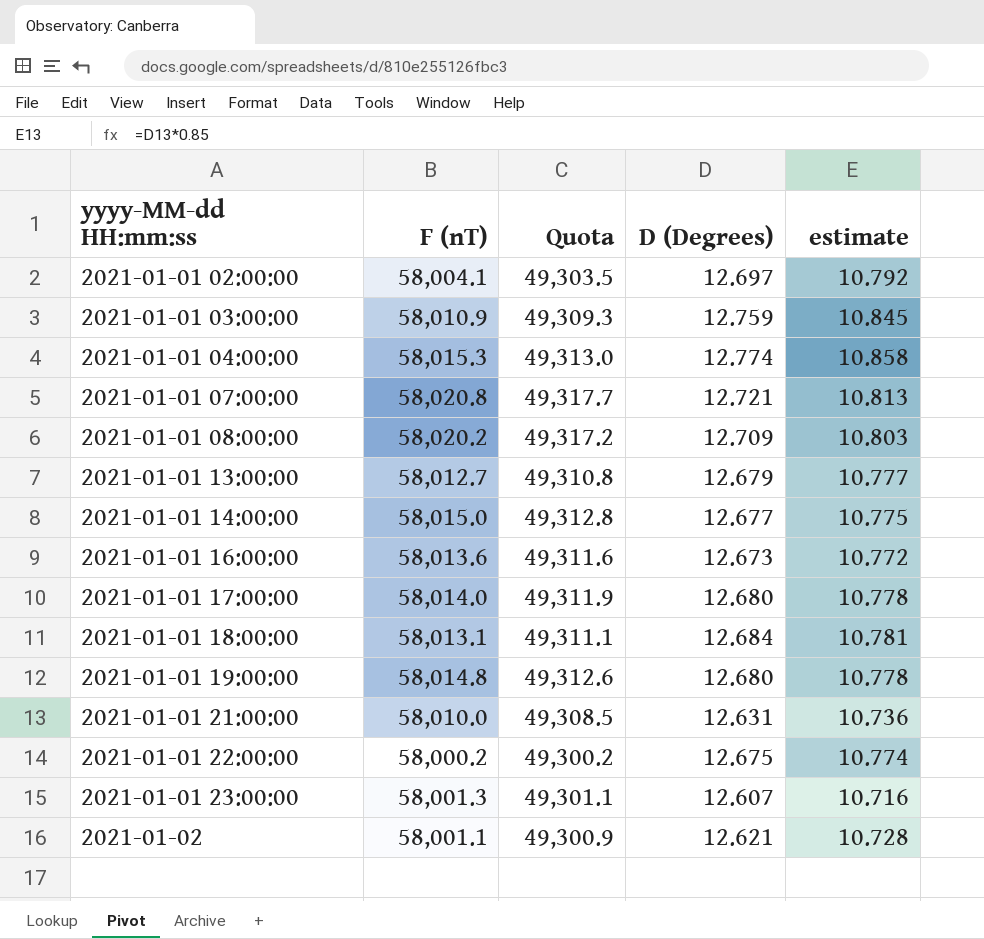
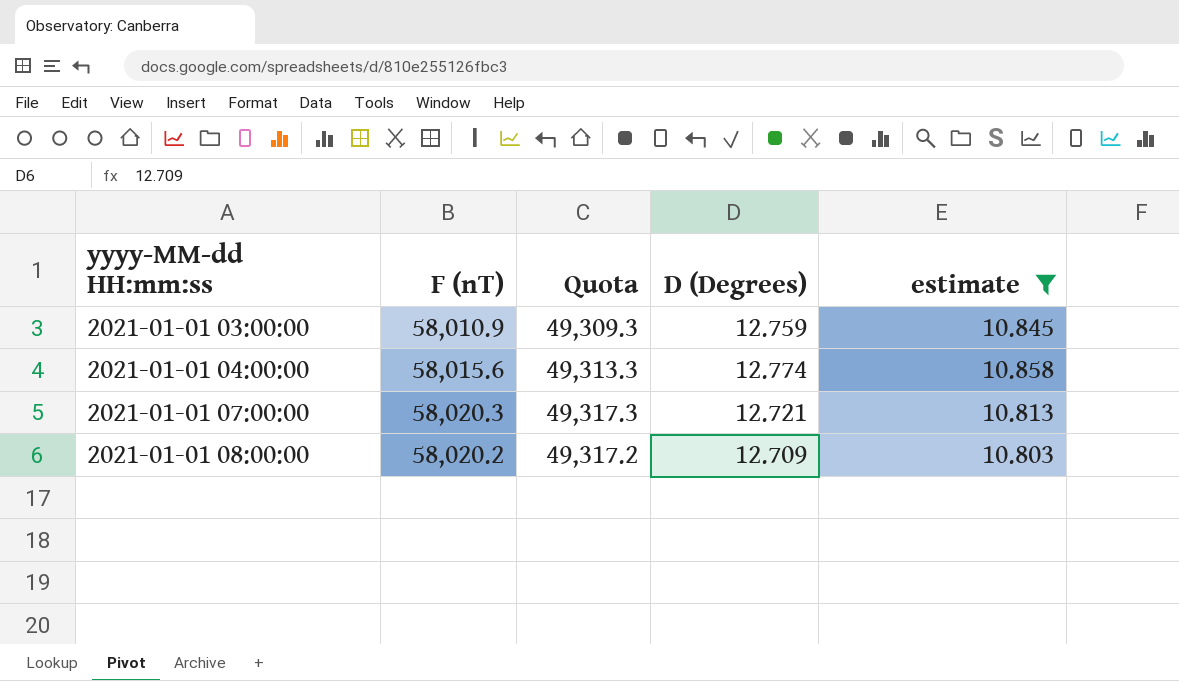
filter: none -> estimate >= 10.803
2021-01-01 04:00:00 | F (nT): 58,015.3 -> 58,015.6
2021-01-01 04:00:00 | Quota: 49,313.0 -> 49,313.3
2021-01-01 07:00:00 | F (nT): 58,020.8 -> 58,020.3
2021-01-01 07:00:00 | Quota: 49,317.7 -> 49,317.3

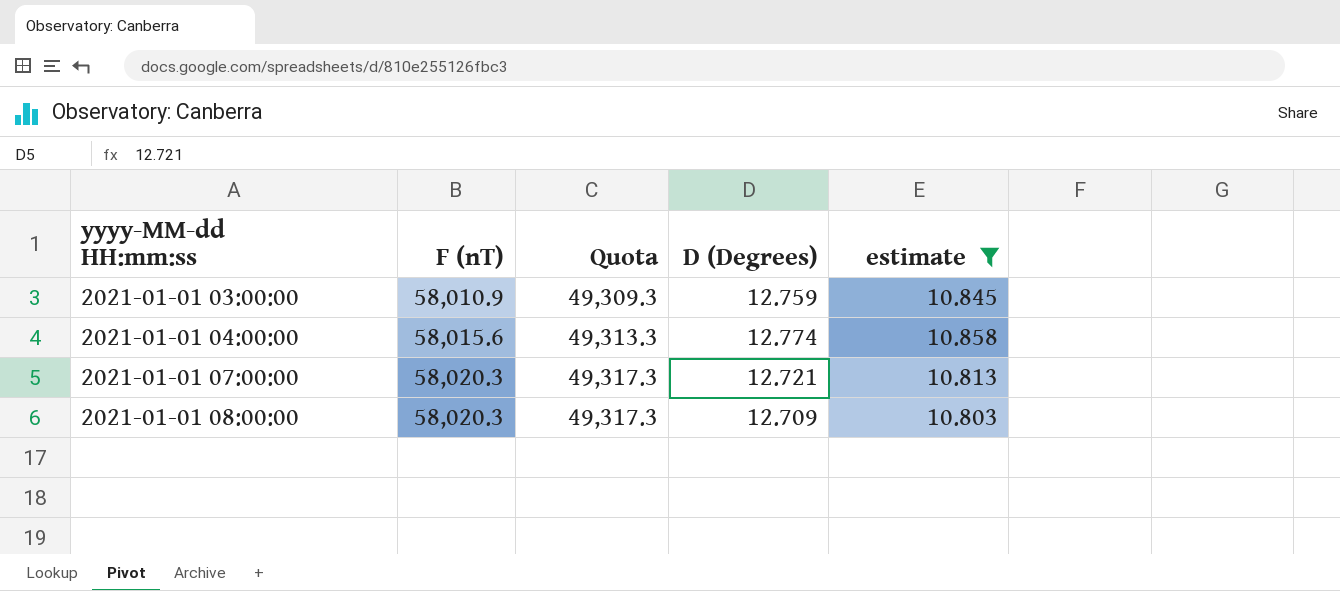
2021-01-01 08:00:00 | F (nT): 58,020.2 -> 58,020.3
2021-01-01 08:00:00 | Quota: 49,317.2 -> 49,317.3

